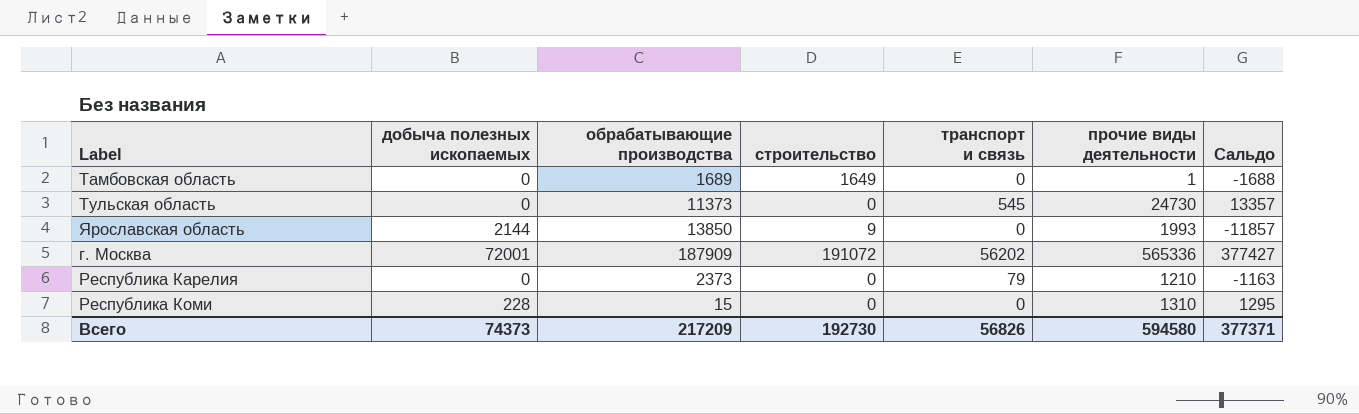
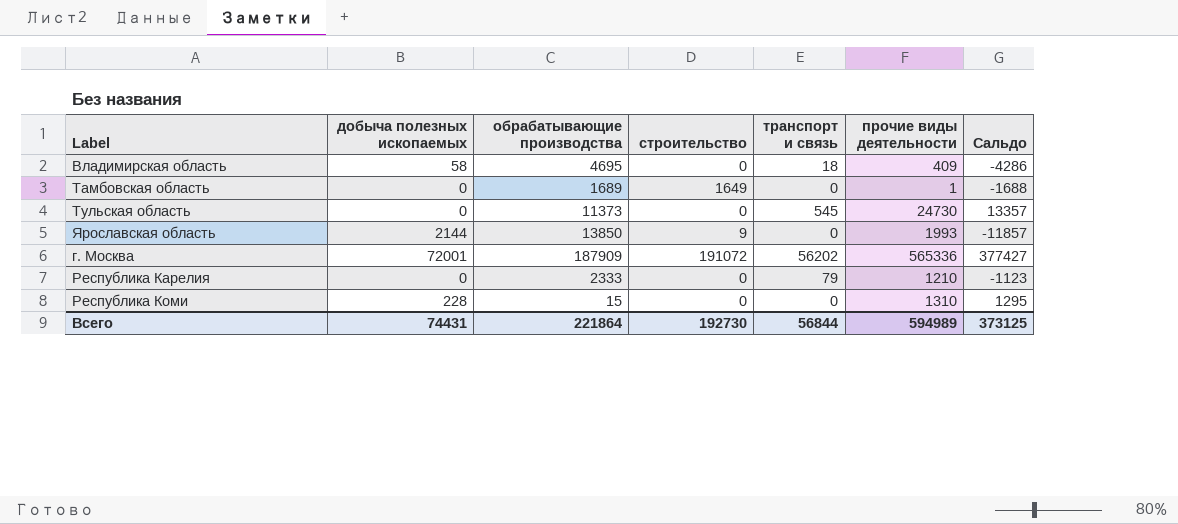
row Владимирская область: none -> 58 | 4695 | 0 | 18 | 409 | -4286
Республика Карелия | обрабатывающие производства: 2373 -> 2333
Республика Карелия | Сальдо: -1163 -> -1123
Всего | добыча полезных ископаемых: 74373 -> 74431
Всего | обрабатывающие производства: 217209 -> 221864
Всего | транспорт и связь: 56826 -> 56844
Всего | прочие виды деятельности: 594580 -> 594989
Всего | Сальдо: 377371 -> 373125

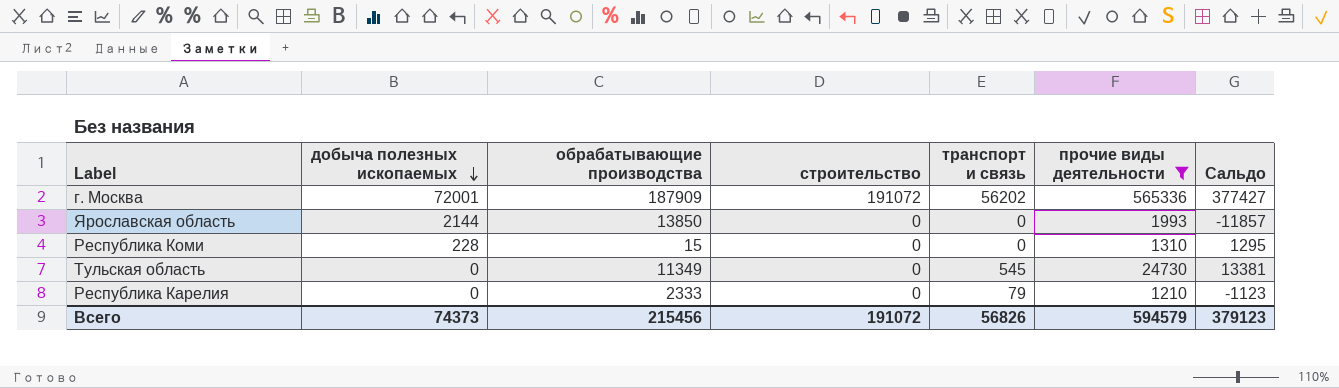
filter: none -> прочие виды деятельности >= 1210
row order: none -> добыча полезных ископаемых descending
Ярославская область | строительство: 9 -> 0
Тульская область | обрабатывающие производства: 11373 -> 11349
Тульская область | Сальдо: 13357 -> 13381
Всего | добыча полезных ископаемых: 74431 -> 74373
Всего | обрабатывающие производства: 221864 -> 215456
Всего | строительство: 192730 -> 191072
Всего | транспорт и связь: 56844 -> 56826
Всего | прочие виды деятельности: 594989 -> 594579
Всего | Сальдо: 373125 -> 379123

